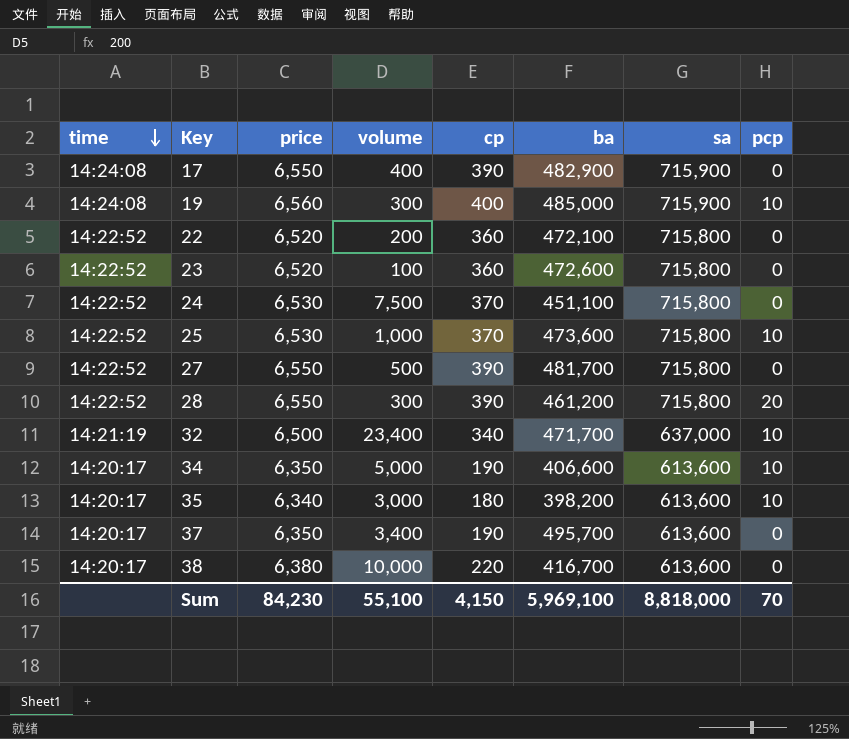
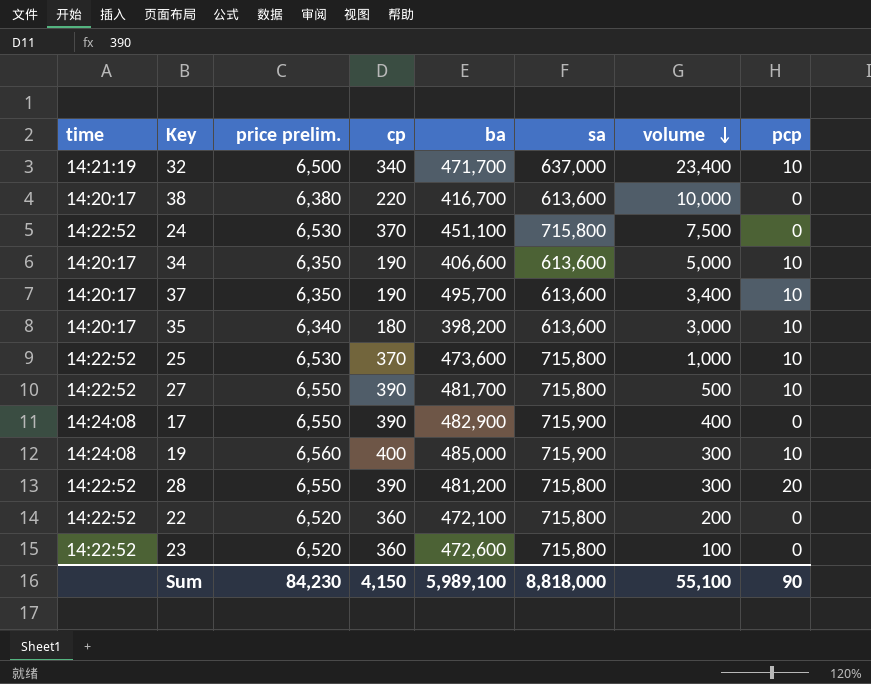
row order: time descending -> volume descending
column name: price -> price prelim.
column volume | position: 4 -> 7
37 | pcp: 0 -> 10
27 | pcp: 0 -> 10
28 | ba: 461,200 -> 481,200
Sum | ba: 5,969,100 -> 5,989,100
Sum | pcp: 70 -> 90

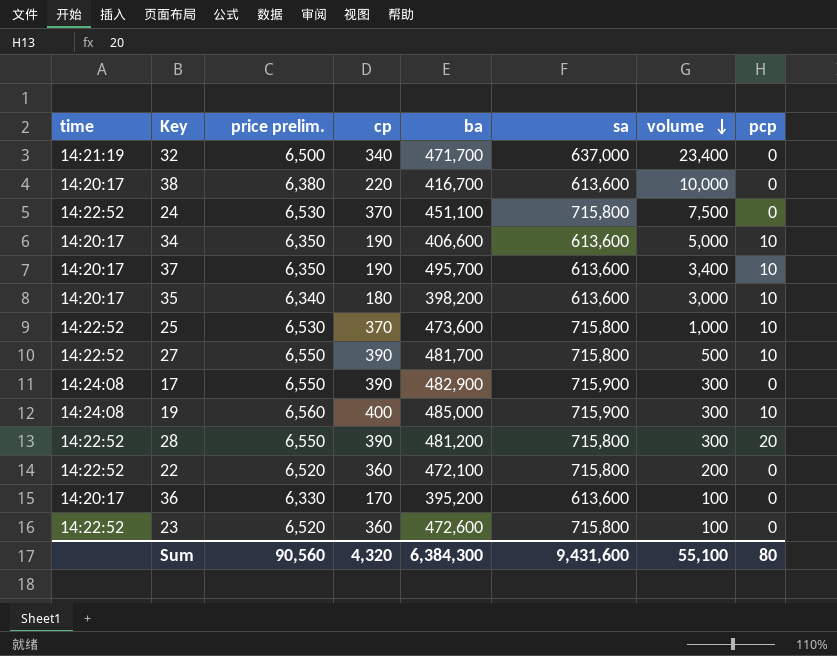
32 | pcp: 10 -> 0
17 | volume: 400 -> 300
row 36: none -> 14:20:17 | 6,330 | 170 | 395,200 | 613,600 | 100 | 0
Sum | price prelim.: 84,230 -> 90,560
Sum | cp: 4,150 -> 4,320
Sum | ba: 5,989,100 -> 6,384,300
Sum | sa: 8,818,000 -> 9,431,600
Sum | pcp: 90 -> 80

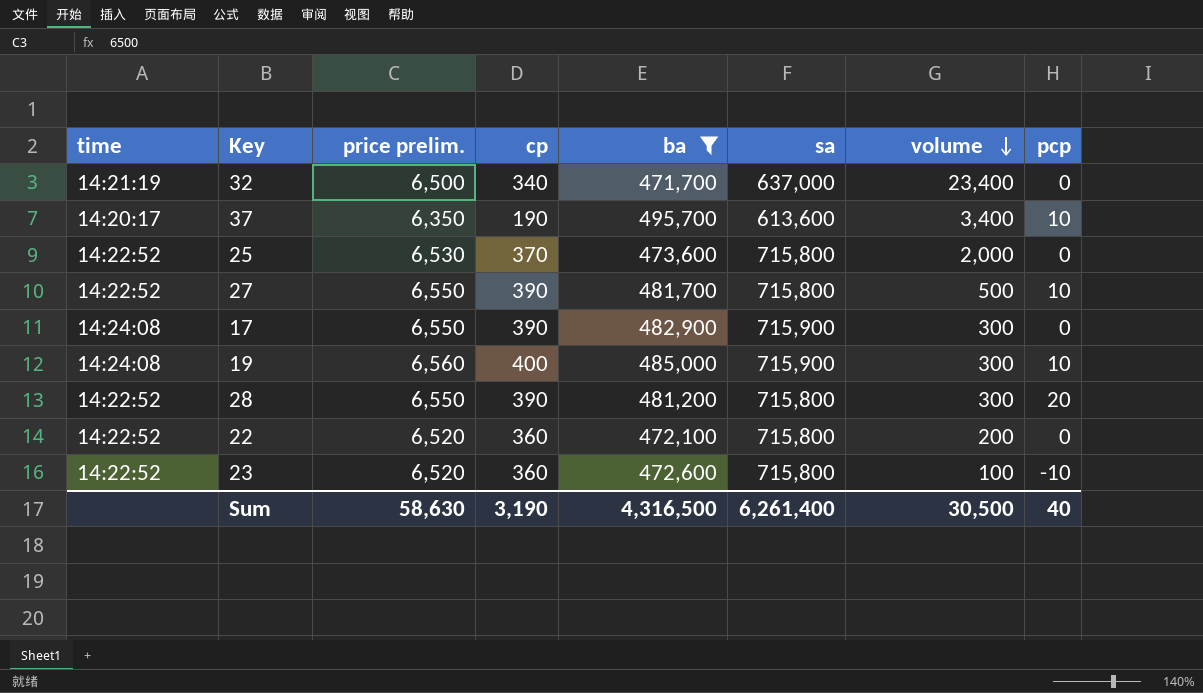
filter: none -> ba >= 471,700
25 | volume: 1,000 -> 2,000
25 | pcp: 10 -> 0
23 | pcp: 0 -> -10
Sum | price prelim.: 90,560 -> 58,630
Sum | cp: 4,320 -> 3,190
Sum | ba: 6,384,300 -> 4,316,500
Sum | sa: 9,431,600 -> 6,261,400
Sum | volume: 55,100 -> 30,500
Sum | pcp: 80 -> 40

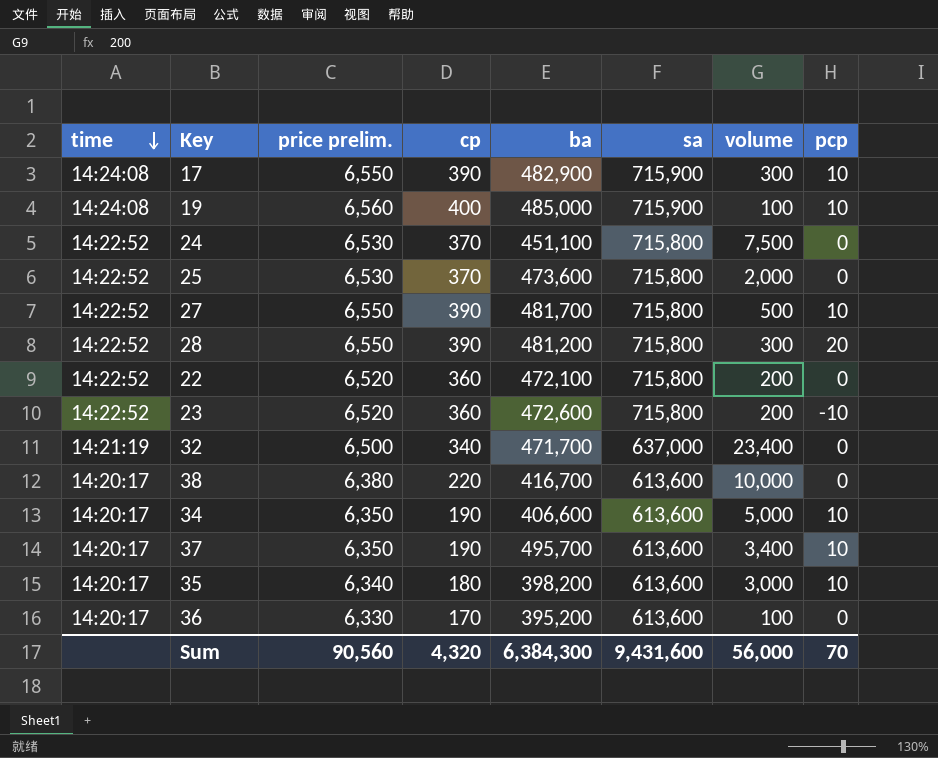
filter: ba >= 471,700 -> none
row order: volume descending -> time descending
17 | pcp: 0 -> 10
19 | volume: 300 -> 100
23 | volume: 100 -> 200
Sum | price prelim.: 58,630 -> 90,560
Sum | cp: 3,190 -> 4,320
Sum | ba: 4,316,500 -> 6,384,300
Sum | sa: 6,261,400 -> 9,431,600
Sum | volume: 30,500 -> 56,000
Sum | pcp: 40 -> 70

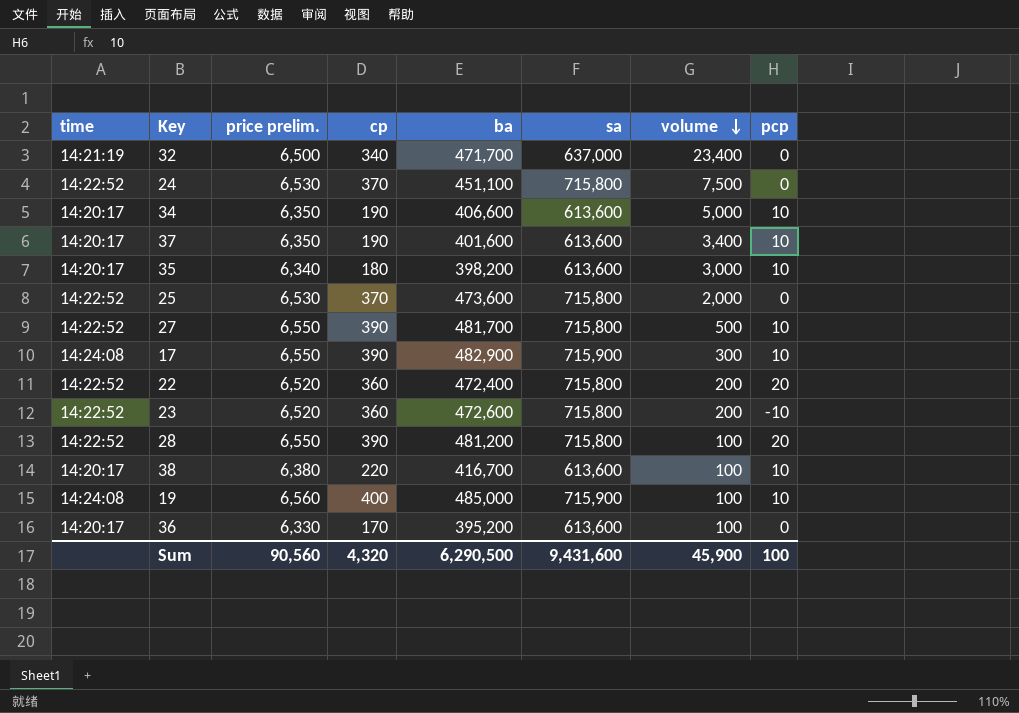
row order: time descending -> volume descending
37 | ba: 495,700 -> 401,600
22 | ba: 472,100 -> 472,400
22 | pcp: 0 -> 20
28 | volume: 300 -> 100
38 | volume: 10,000 -> 100
38 | pcp: 0 -> 10
Sum | ba: 6,384,300 -> 6,290,500
Sum | volume: 56,000 -> 45,900
Sum | pcp: 70 -> 100

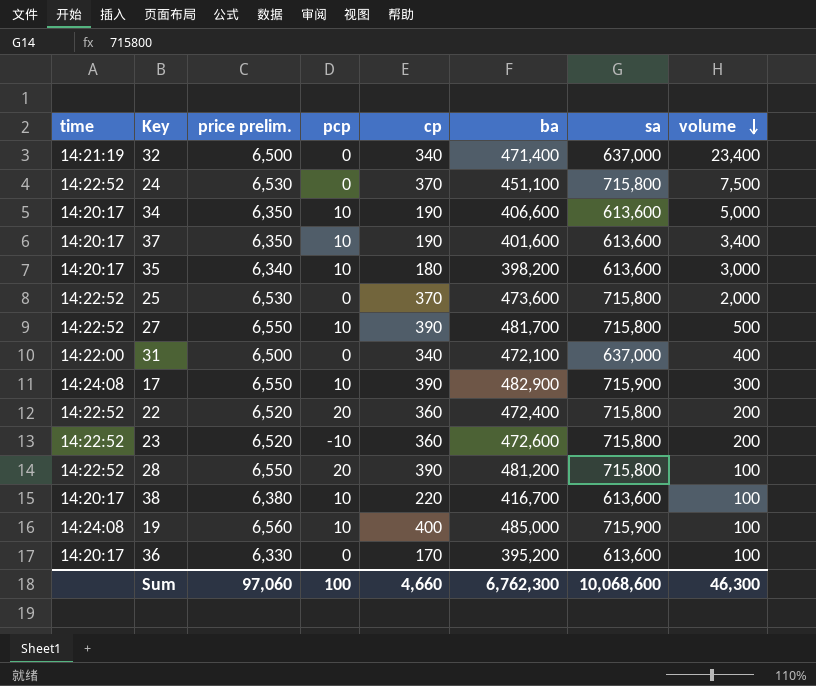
column pcp | position: 8 -> 4
32 | ba: 471,700 -> 471,400
row 31: none -> 14:22:00 | 6,500 | 0 | 340 | 472,100 | 637,000 | 400
Sum | price prelim.: 90,560 -> 97,060
Sum | cp: 4,320 -> 4,660
Sum | ba: 6,290,500 -> 6,762,300
Sum | sa: 9,431,600 -> 10,068,600
Sum | volume: 45,900 -> 46,300

